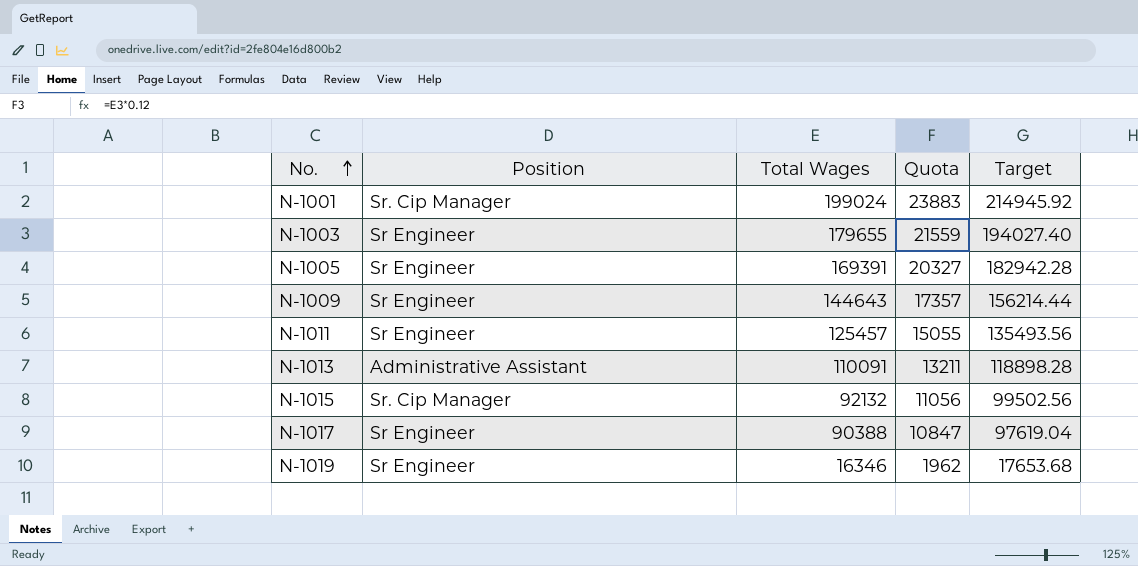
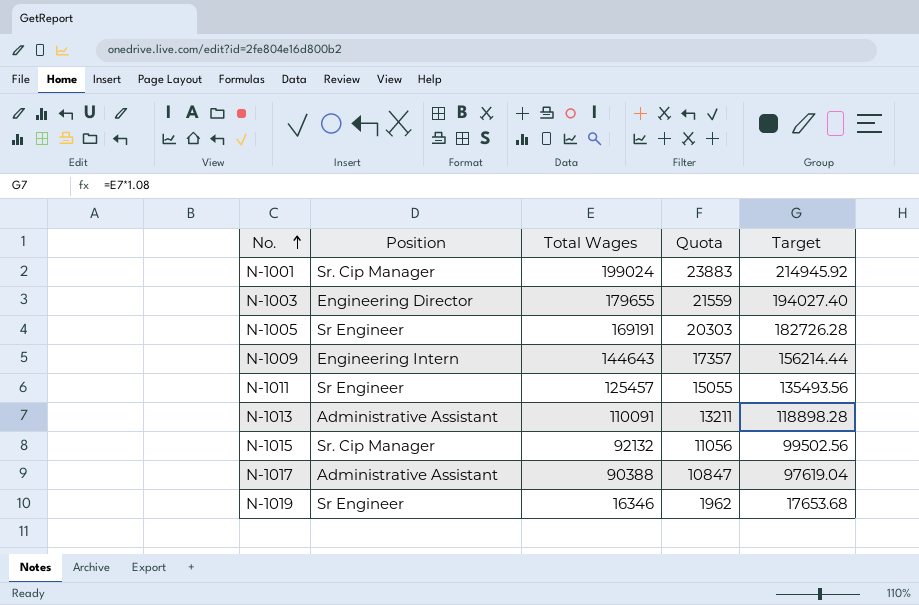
N-1003 | Position: Sr Engineer -> Engineering Director
N-1005 | Total Wages: 169391 -> 169191
N-1005 | Quota: 20327 -> 20303
N-1005 | Target: 182942.28 -> 182726.28
N-1009 | Position: Sr Engineer -> Engineering Intern
N-1017 | Position: Sr Engineer -> Administrative Assistant

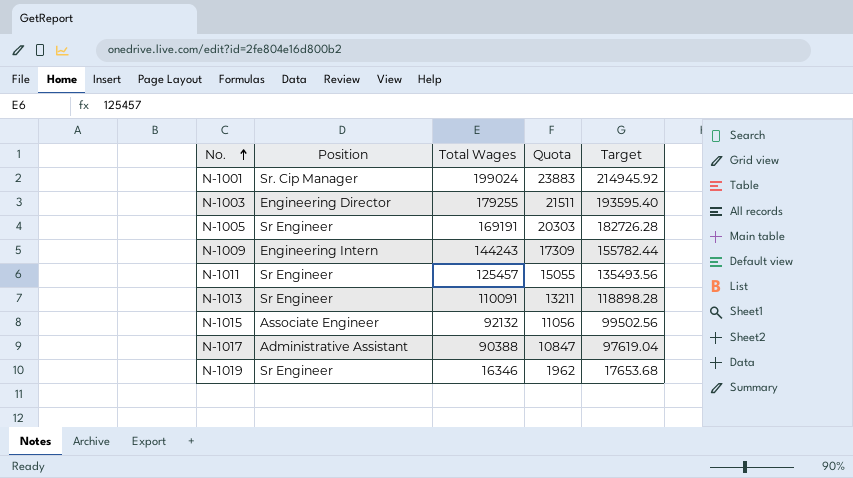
N-1003 | Total Wages: 179655 -> 179255
N-1003 | Quota: 21559 -> 21511
N-1003 | Target: 194027.40 -> 193595.40
N-1009 | Total Wages: 144643 -> 144243
N-1009 | Quota: 17357 -> 17309
N-1009 | Target: 156214.44 -> 155782.44
N-1013 | Position: Administrative Assistant -> Sr Engineer
N-1015 | Position: Sr. Cip Manager -> Associate Engineer

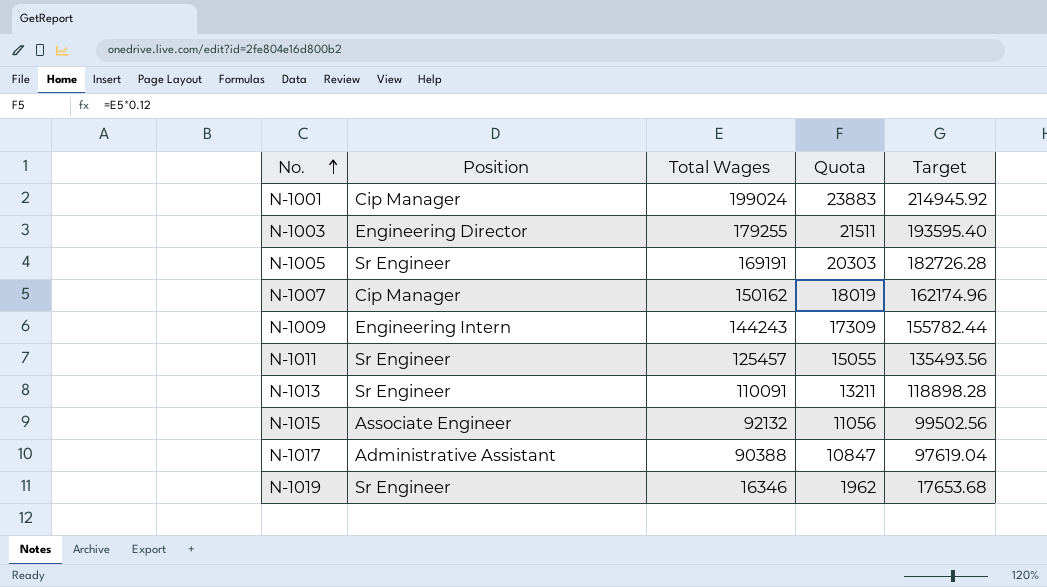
N-1001 | Position: Sr. Cip Manager -> Cip Manager
row N-1007: none -> Cip Manager | 150162 | 18019 | 162174.96

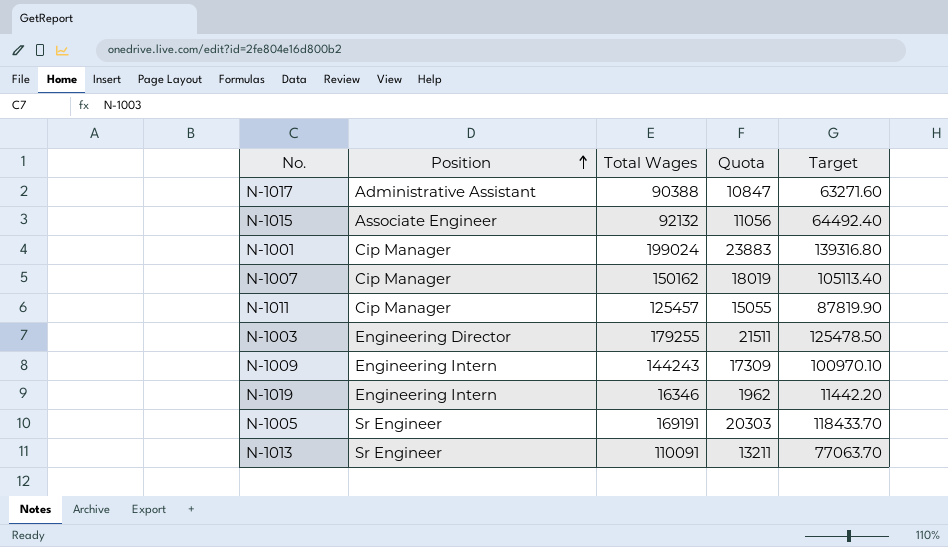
row order: No. ascending -> Position ascending
column Target | formula: [Total Wages] * 1.08 -> [Total Wages] * 0.7
N-1011 | Position: Sr Engineer -> Cip Manager
N-1019 | Position: Sr Engineer -> Engineering Intern

